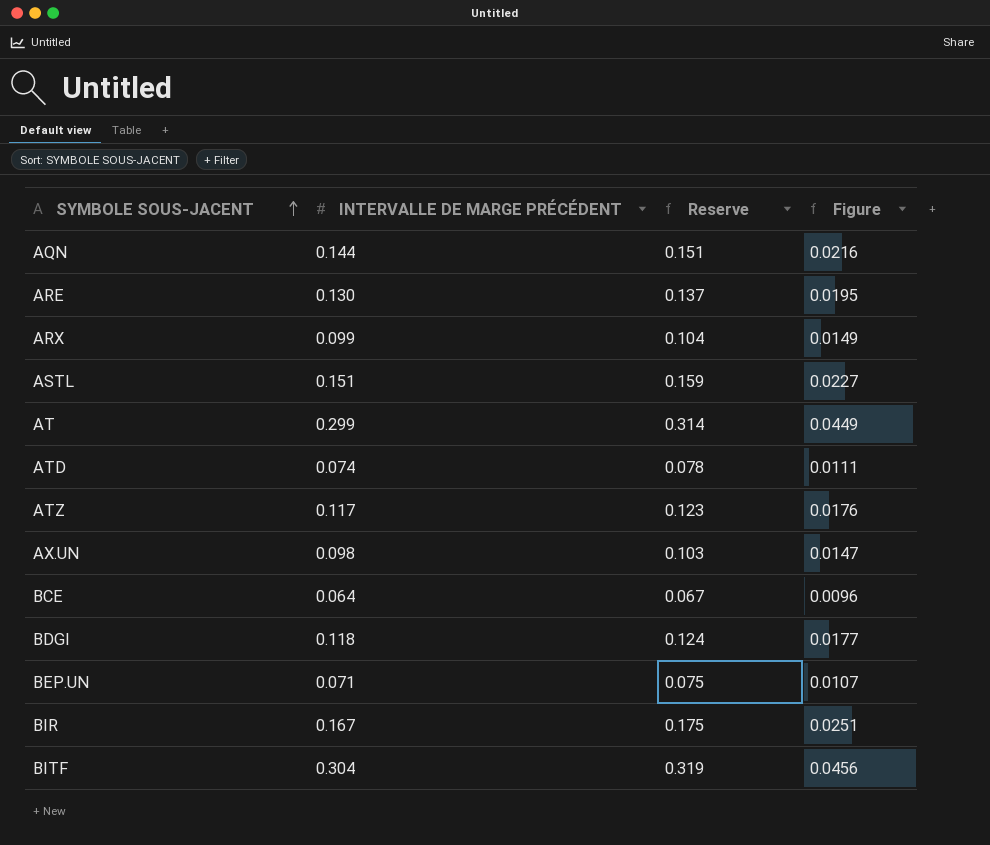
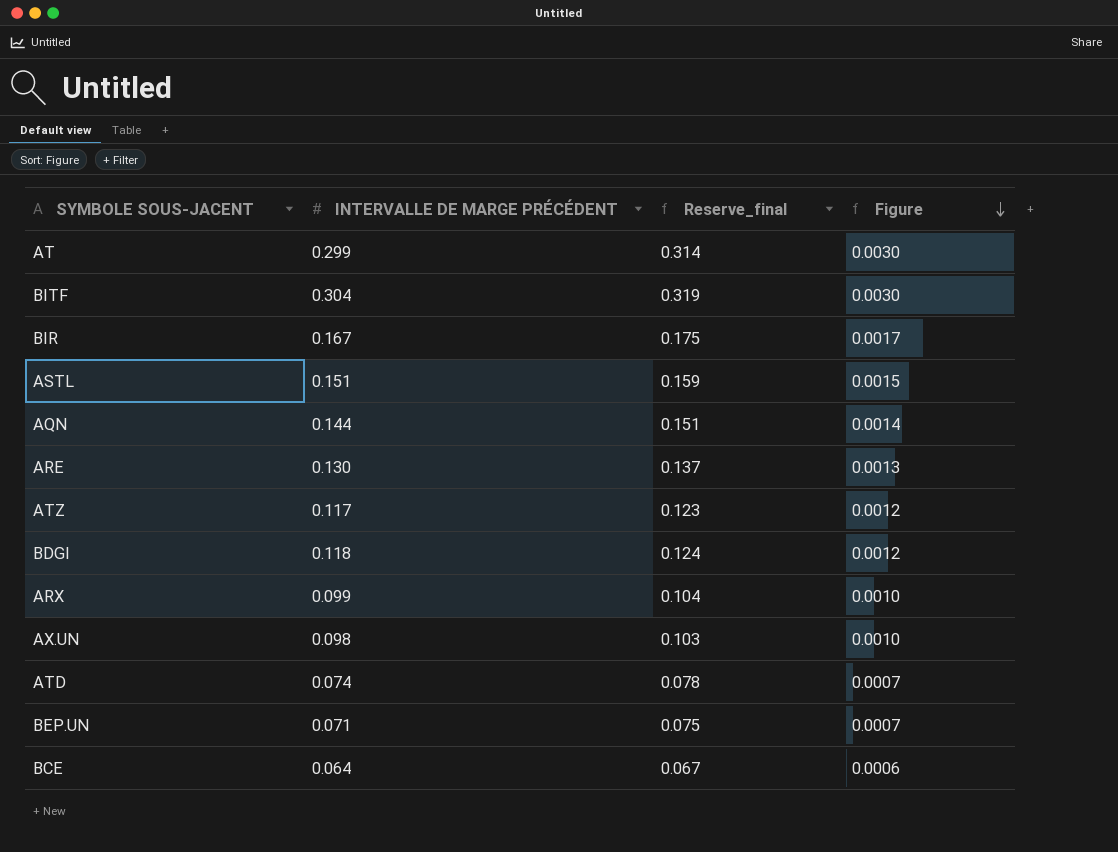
row order: SYMBOLE SOUS-JACENT ascending -> Figure descending
column name: Reserve -> Reserve_final
column Figure | formula: [INTERVALLE DE MARGE PRÉCÉDENT] * 0.15 -> [INTERVALLE DE MARGE PRÉCÉDENT] * 0.01

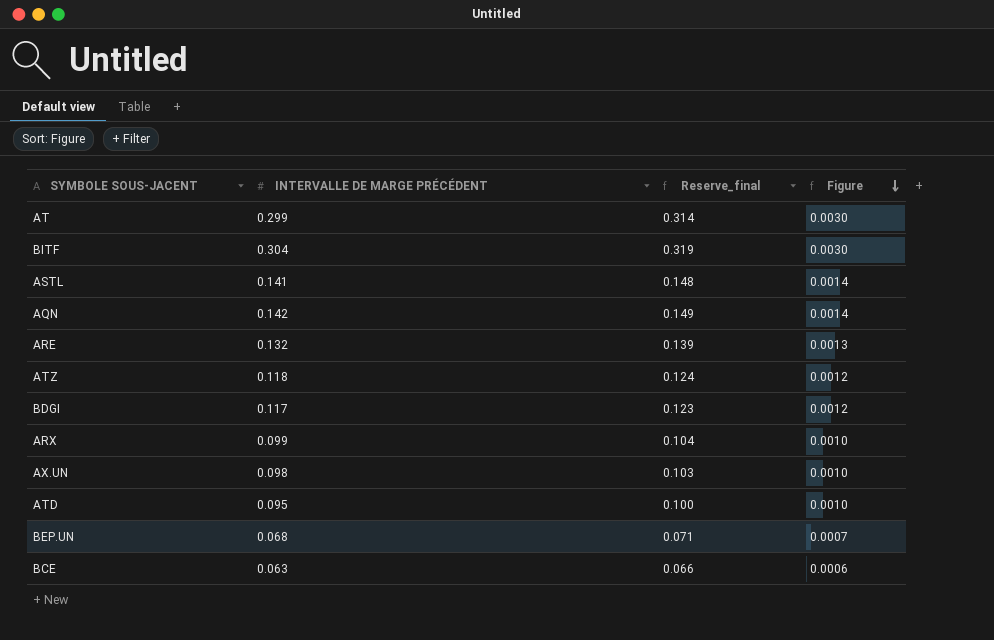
row BIR: 0.167 | 0.175 | 0.0017 -> none
ASTL | INTERVALLE DE MARGE PRÉCÉDENT: 0.151 -> 0.141
ASTL | Reserve_final: 0.159 -> 0.148
ASTL | Figure: 0.0015 -> 0.0014
AQN | INTERVALLE DE MARGE PRÉCÉDENT: 0.144 -> 0.142
AQN | Reserve_final: 0.151 -> 0.149
ARE | INTERVALLE DE MARGE PRÉCÉDENT: 0.130 -> 0.132
ARE | Reserve_final: 0.137 -> 0.139
ATZ | INTERVALLE DE MARGE PRÉCÉDENT: 0.117 -> 0.118
ATZ | Reserve_final: 0.123 -> 0.124
BDGI | INTERVALLE DE MARGE PRÉCÉDENT: 0.118 -> 0.117
BDGI | Reserve_final: 0.124 -> 0.123
ATD | INTERVALLE DE MARGE PRÉCÉDENT: 0.074 -> 0.095
ATD | Reserve_final: 0.078 -> 0.100
ATD | Figure: 0.0007 -> 0.0010
BEP.UN | INTERVALLE DE MARGE PRÉCÉDENT: 0.071 -> 0.068
BEP.UN | Reserve_final: 0.075 -> 0.071
BCE | INTERVALLE DE MARGE PRÉCÉDENT: 0.064 -> 0.063
BCE | Reserve_final: 0.067 -> 0.066

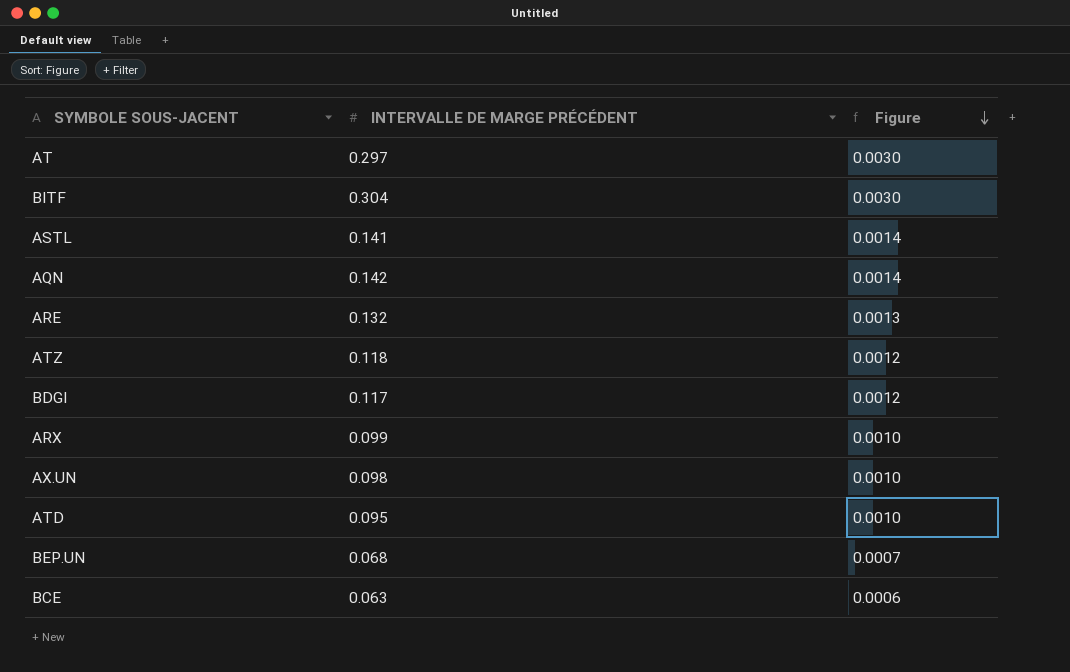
column Reserve_final | formula: [INTERVALLE DE MARGE PRÉCÉDENT] * 1.05 -> none
AT | INTERVALLE DE MARGE PRÉCÉDENT: 0.299 -> 0.297

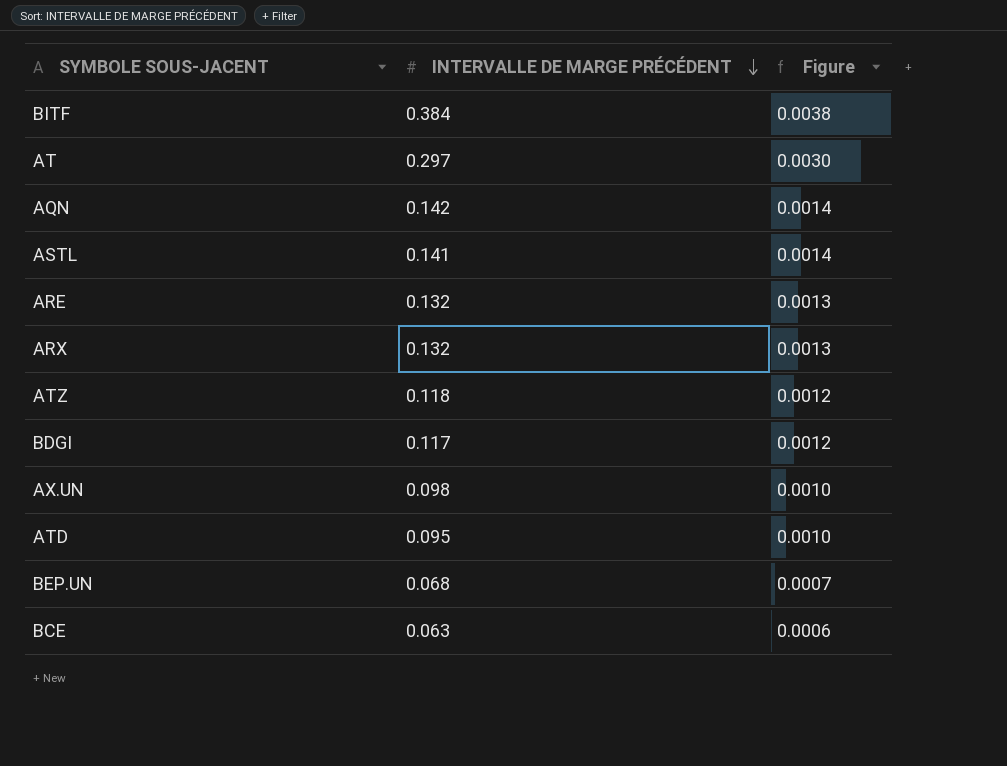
row order: Figure descending -> INTERVALLE DE MARGE PRÉCÉDENT descending
BITF | INTERVALLE DE MARGE PRÉCÉDENT: 0.304 -> 0.384
BITF | Figure: 0.0030 -> 0.0038
ARX | INTERVALLE DE MARGE PRÉCÉDENT: 0.099 -> 0.132
ARX | Figure: 0.0010 -> 0.0013

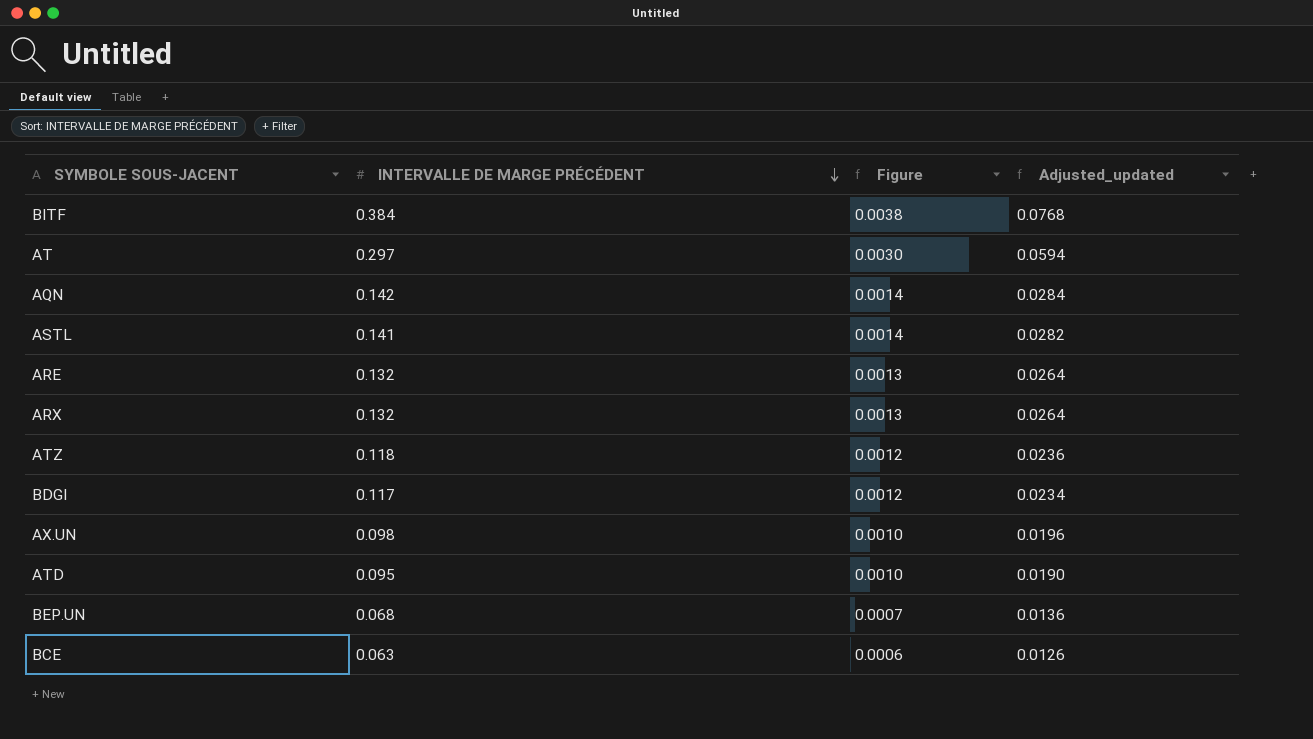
column Adjusted_updated | formula: none -> [INTERVALLE DE MARGE PRÉCÉDENT] * 0.2

